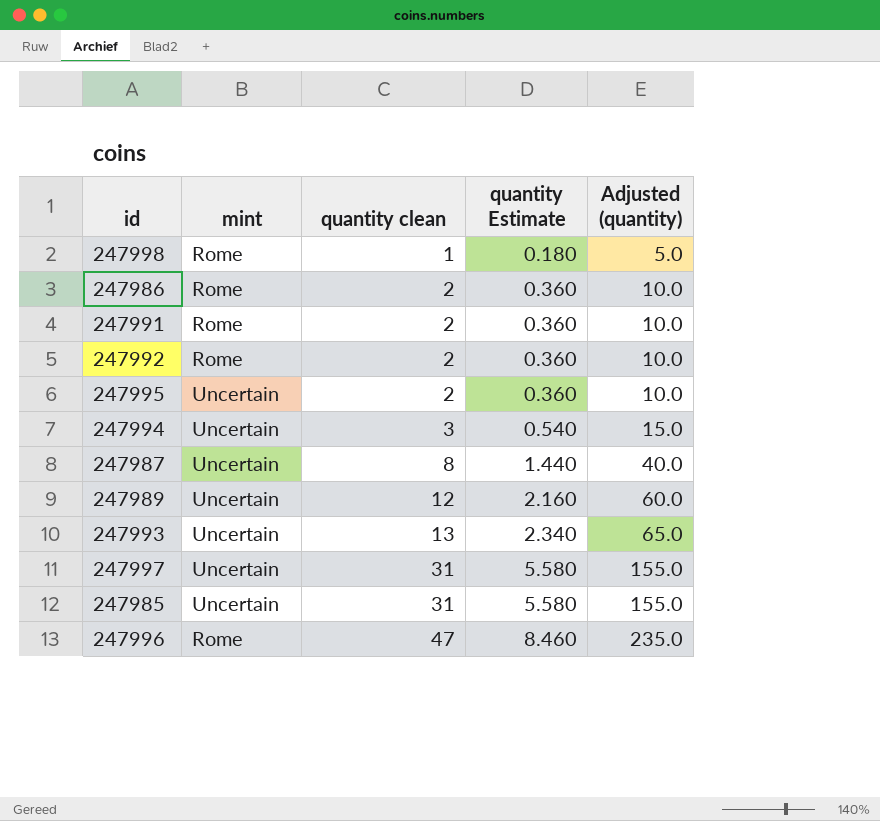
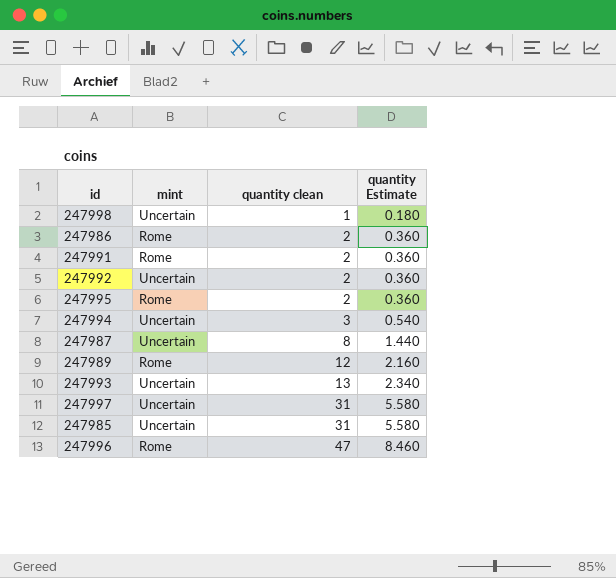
column Adjusted (quantity) | formula: [quantity clean] * 5 -> none
247998 | mint: Rome -> Uncertain
247992 | mint: Rome -> Uncertain
247995 | mint: Uncertain -> Rome
247989 | mint: Uncertain -> Rome

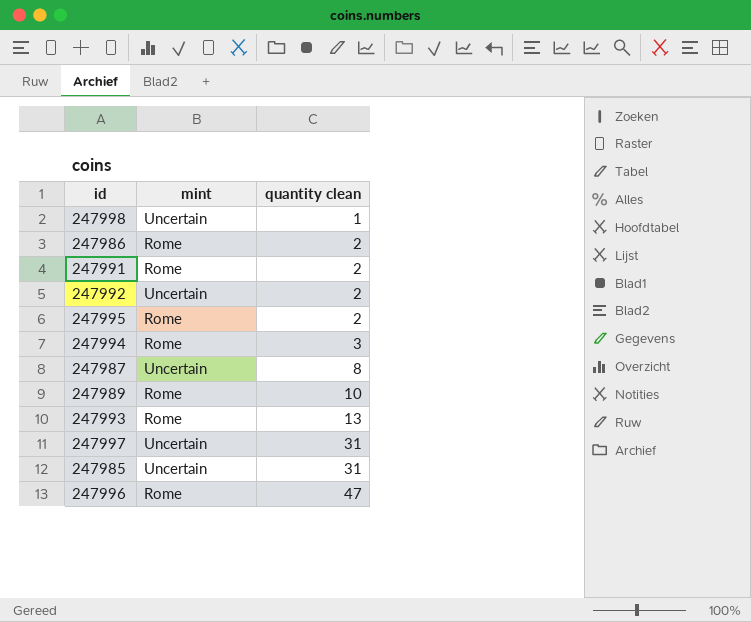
column quantity Estimate | formula: [quantity clean] * 0.18 -> none
247994 | mint: Uncertain -> Rome
247989 | quantity clean: 12 -> 10
247993 | mint: Uncertain -> Rome

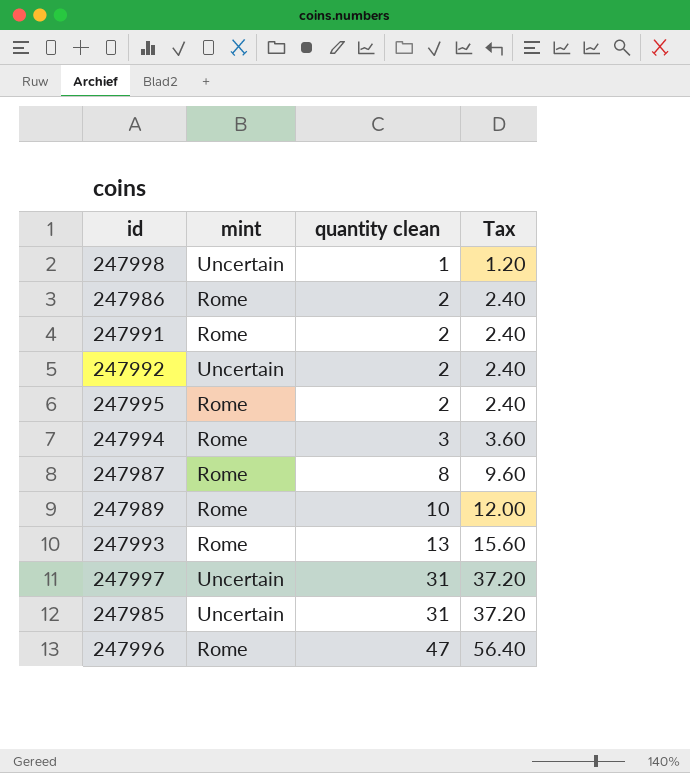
column Tax | formula: none -> [quantity clean] * 1.2
247987 | mint: Uncertain -> Rome

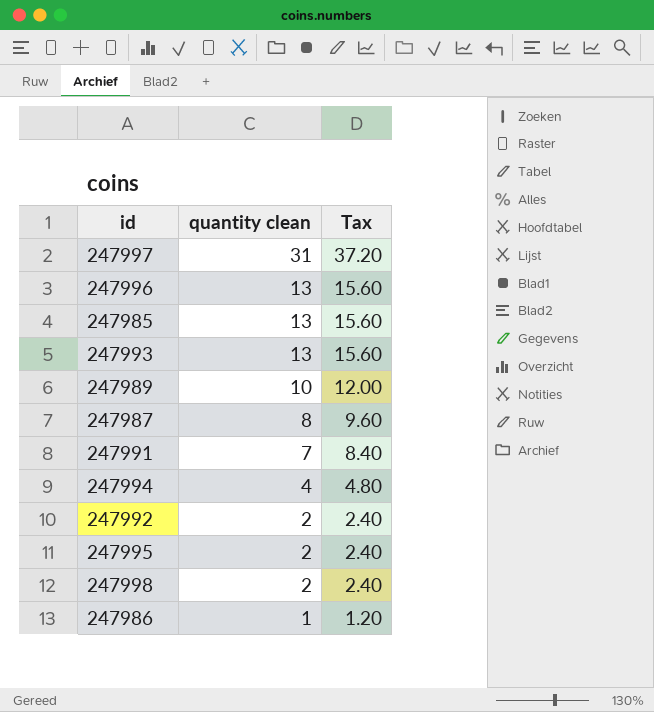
row order: quantity clean ascending -> quantity clean descending
column mint | position: 2 -> none
247996 | quantity clean: 47 -> 13
247996 | Tax: 56.40 -> 15.60
247985 | quantity clean: 31 -> 13
247985 | Tax: 37.20 -> 15.60
247991 | quantity clean: 2 -> 7
247991 | Tax: 2.40 -> 8.40
247994 | quantity clean: 3 -> 4
247994 | Tax: 3.60 -> 4.80
247998 | quantity clean: 1 -> 2
247998 | Tax: 1.20 -> 2.40
247986 | quantity clean: 2 -> 1
247986 | Tax: 2.40 -> 1.20

